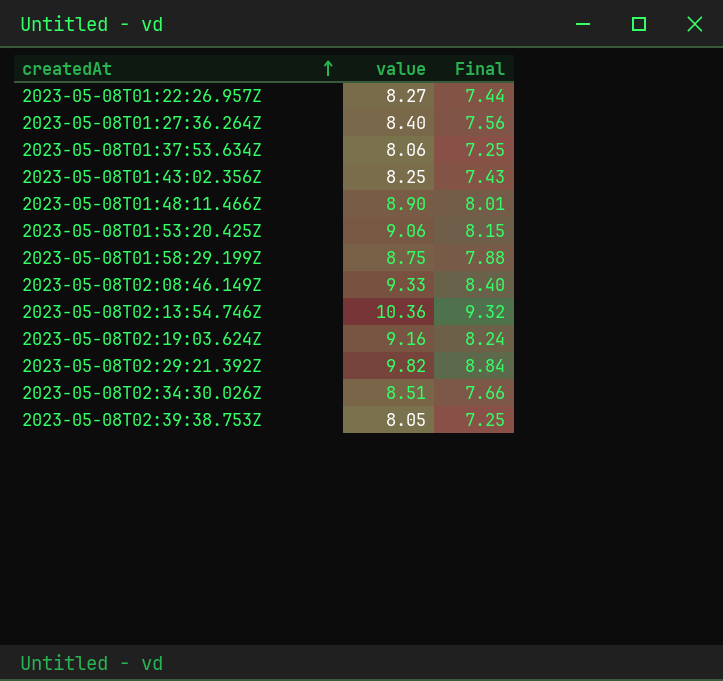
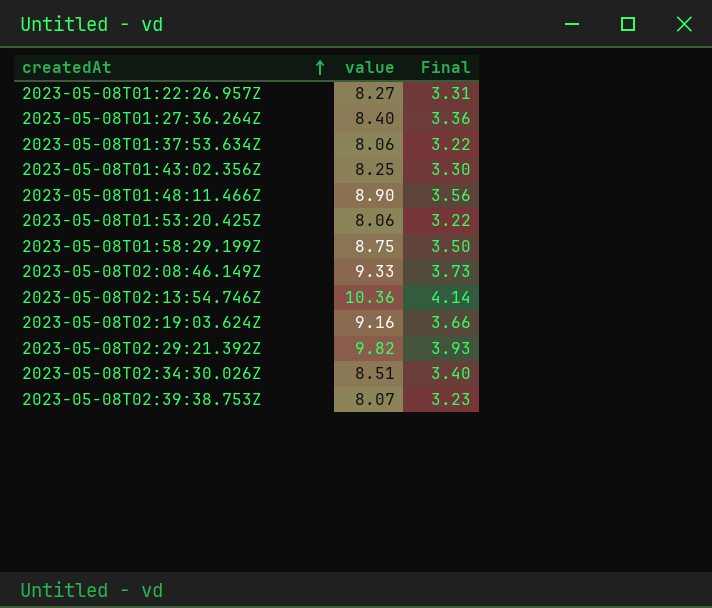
column Final | formula: [value] * 0.9 -> [value] * 0.4
2023-05-08T01:53:20.425Z | value: 9.06 -> 8.06
2023-05-08T02:39:38.753Z | value: 8.05 -> 8.07

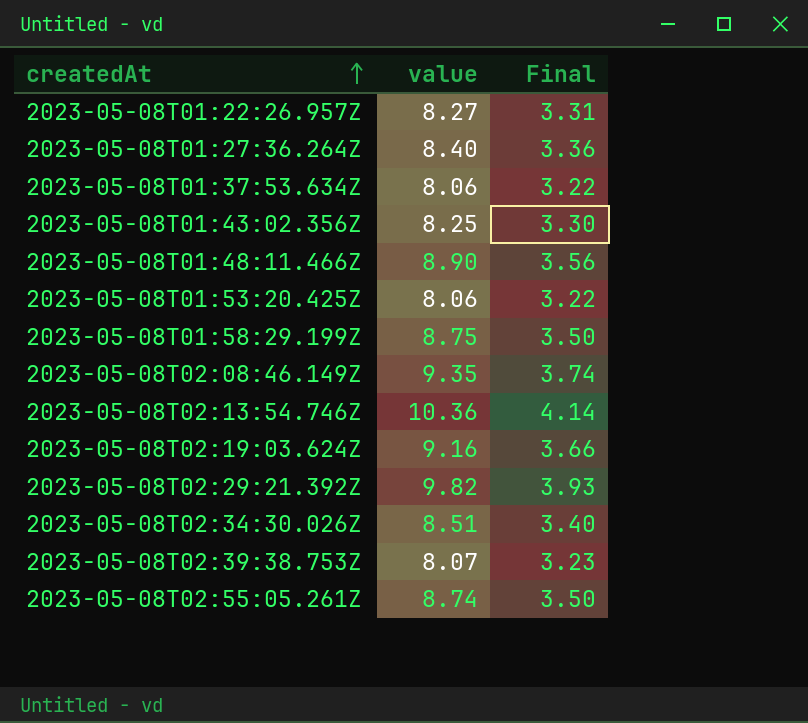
2023-05-08T02:08:46.149Z | value: 9.33 -> 9.35
2023-05-08T02:08:46.149Z | Final: 3.73 -> 3.74
row 2023-05-08T02:55:05.261Z: none -> 8.74 | 3.50

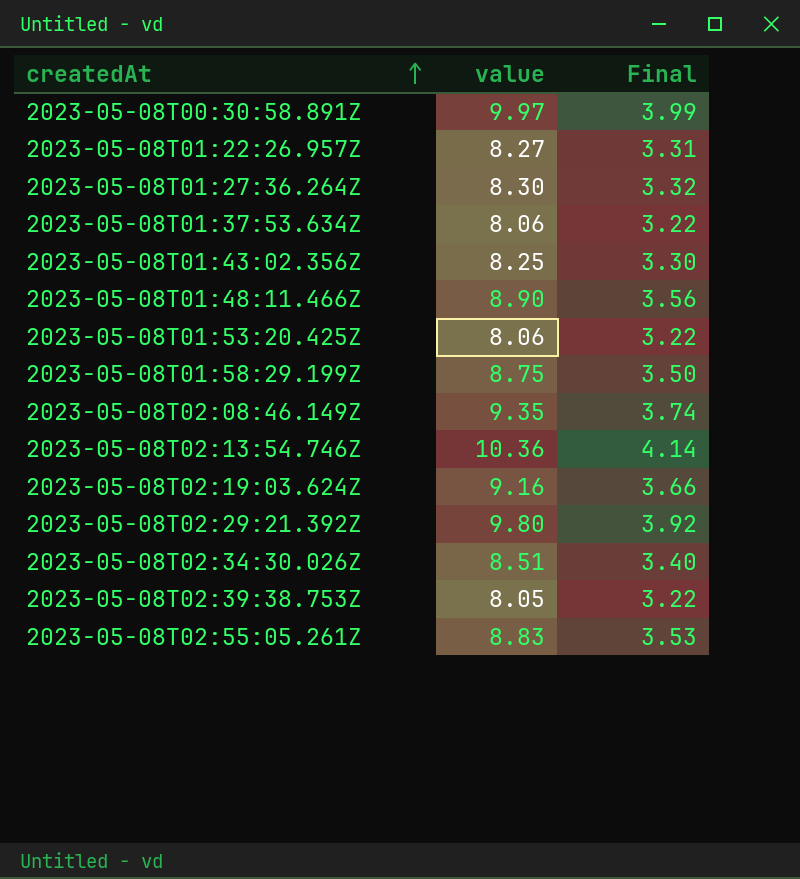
row 2023-05-08T00:30:58.891Z: none -> 9.97 | 3.99
2023-05-08T01:27:36.264Z | value: 8.40 -> 8.30
2023-05-08T01:27:36.264Z | Final: 3.36 -> 3.32
2023-05-08T02:29:21.392Z | value: 9.82 -> 9.80
2023-05-08T02:29:21.392Z | Final: 3.93 -> 3.92
2023-05-08T02:39:38.753Z | value: 8.07 -> 8.05
2023-05-08T02:39:38.753Z | Final: 3.23 -> 3.22
2023-05-08T02:55:05.261Z | value: 8.74 -> 8.83
2023-05-08T02:55:05.261Z | Final: 3.50 -> 3.53

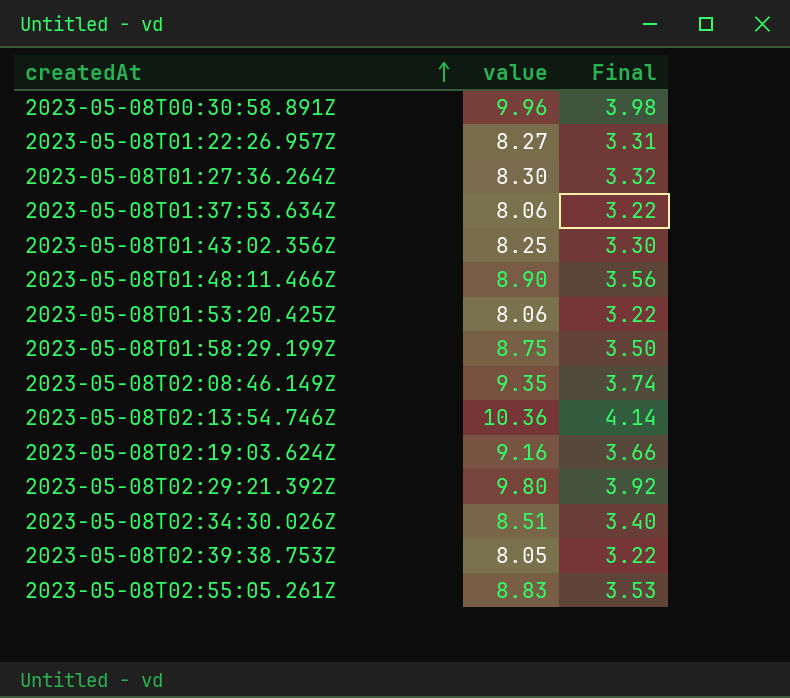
2023-05-08T00:30:58.891Z | value: 9.97 -> 9.96
2023-05-08T00:30:58.891Z | Final: 3.99 -> 3.98

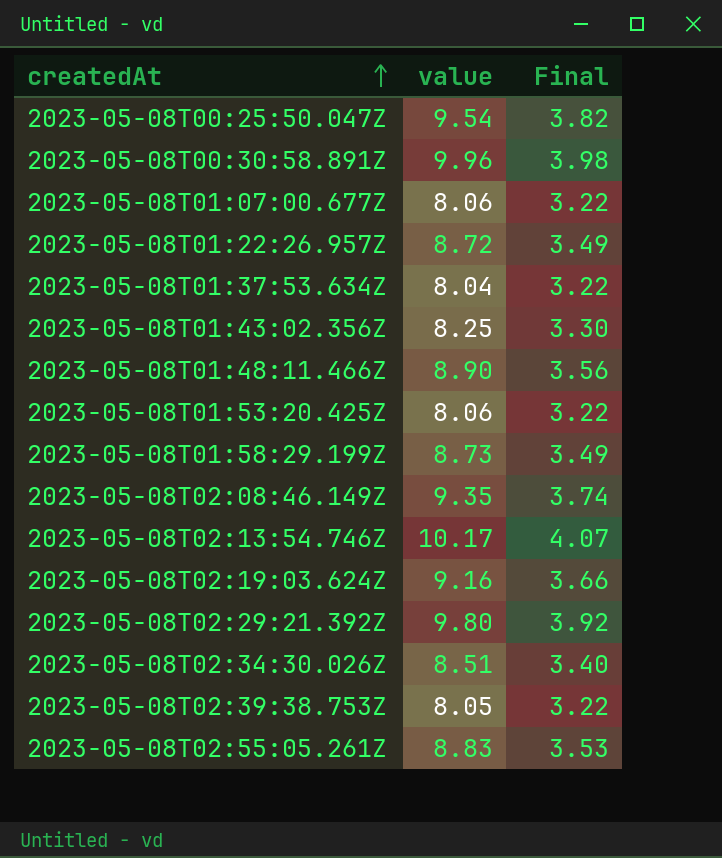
row 2023-05-08T01:27:36.264Z: 8.30 | 3.32 -> none
row 2023-05-08T00:25:50.047Z: none -> 9.54 | 3.82
row 2023-05-08T01:07:00.677Z: none -> 8.06 | 3.22
2023-05-08T01:22:26.957Z | value: 8.27 -> 8.72
2023-05-08T01:22:26.957Z | Final: 3.31 -> 3.49
2023-05-08T01:37:53.634Z | value: 8.06 -> 8.04
2023-05-08T01:58:29.199Z | value: 8.75 -> 8.73
2023-05-08T01:58:29.199Z | Final: 3.50 -> 3.49
2023-05-08T02:13:54.746Z | value: 10.36 -> 10.17
2023-05-08T02:13:54.746Z | Final: 4.14 -> 4.07

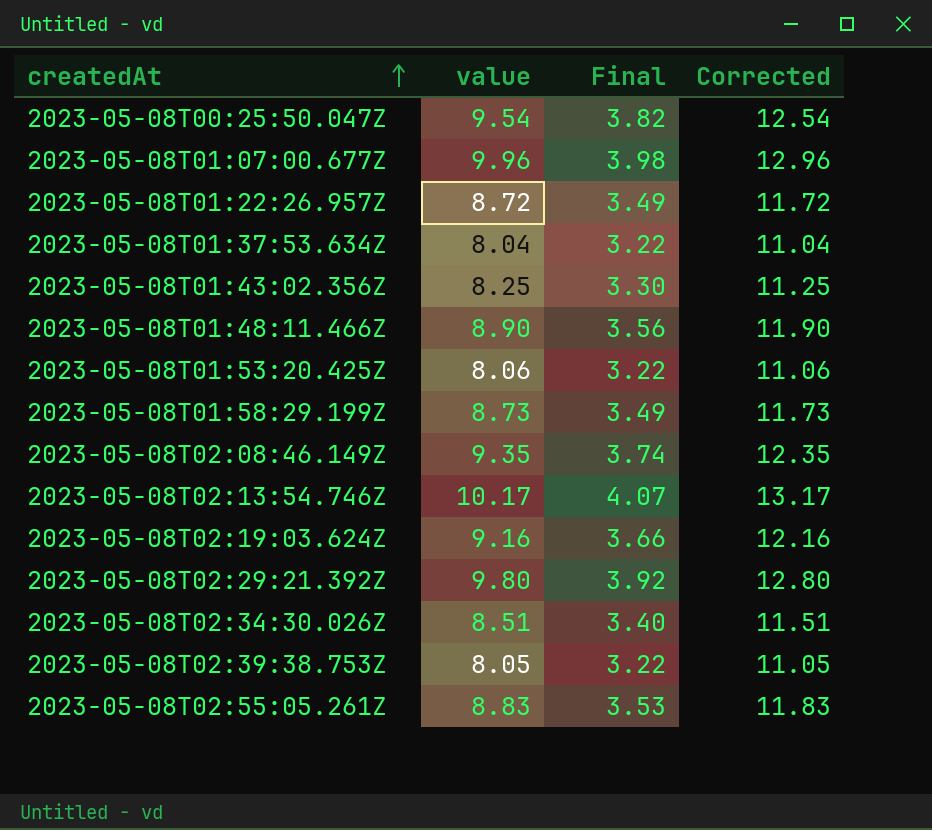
column Corrected | formula: none -> [value] + 3
row 2023-05-08T00:30:58.891Z: 9.96 | 3.98 -> none
2023-05-08T01:07:00.677Z | value: 8.06 -> 9.96
2023-05-08T01:07:00.677Z | Final: 3.22 -> 3.98

